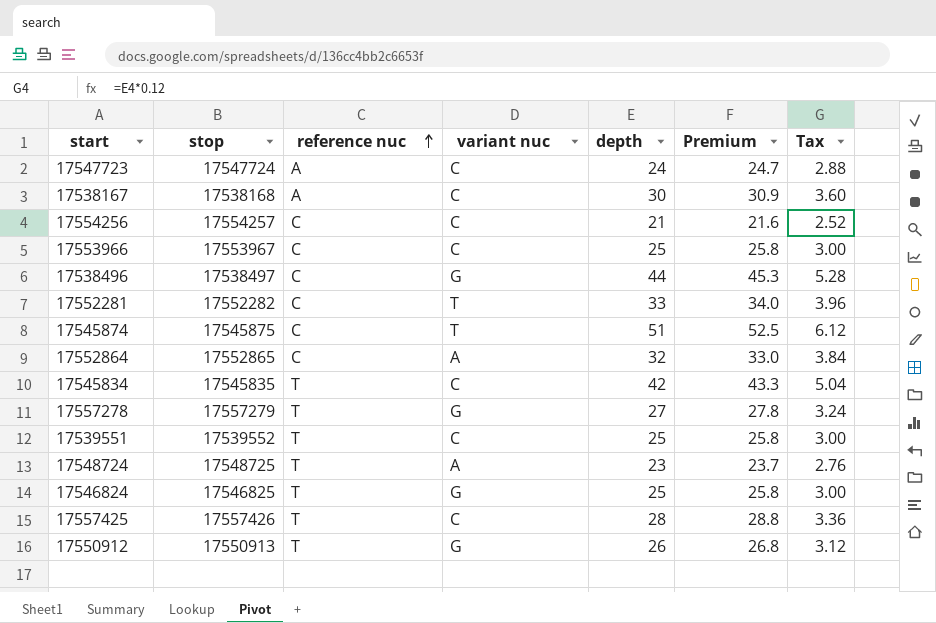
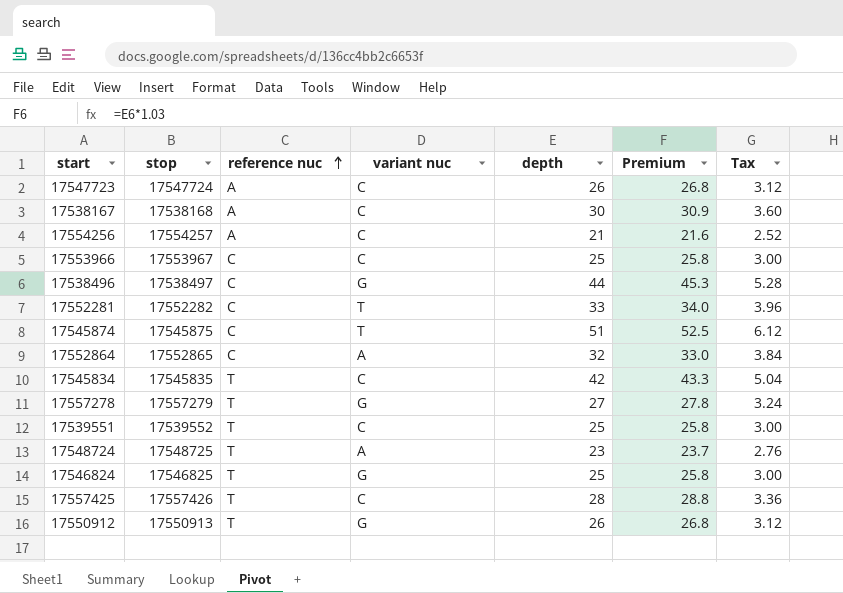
17547723 | depth: 24 -> 26
17547723 | Premium: 24.7 -> 26.8
17547723 | Tax: 2.88 -> 3.12
17554256 | reference nuc: C -> A

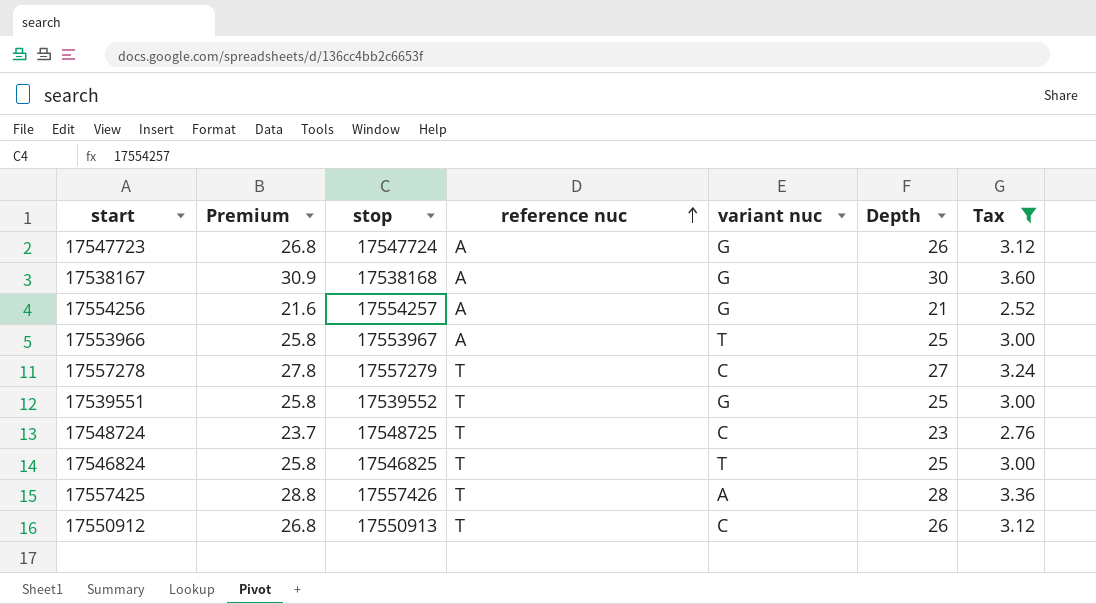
filter: none -> Tax <= 3.60
column Premium | position: 6 -> 2
column name: depth -> Depth
17547723 | variant nuc: C -> G
17538167 | variant nuc: C -> G
17554256 | variant nuc: C -> G
17553966 | reference nuc: C -> A
17553966 | variant nuc: C -> T
17557278 | variant nuc: G -> C
17539551 | variant nuc: C -> G
17548724 | variant nuc: A -> C
17546824 | variant nuc: G -> T
17557425 | variant nuc: C -> A
17550912 | variant nuc: G -> C

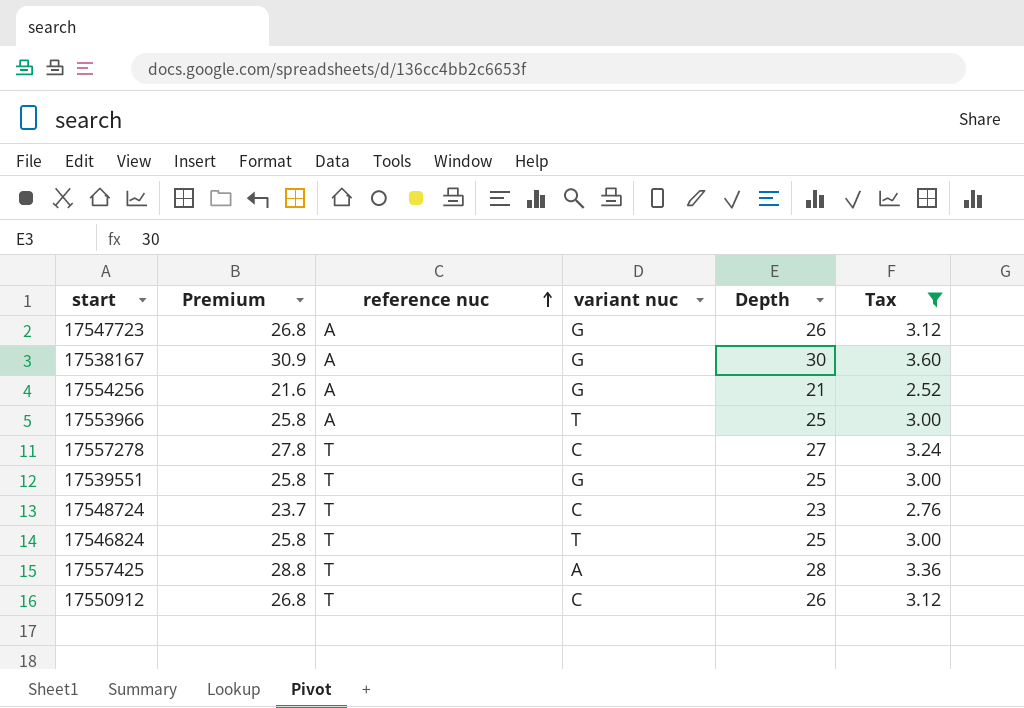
column stop | position: 3 -> none

